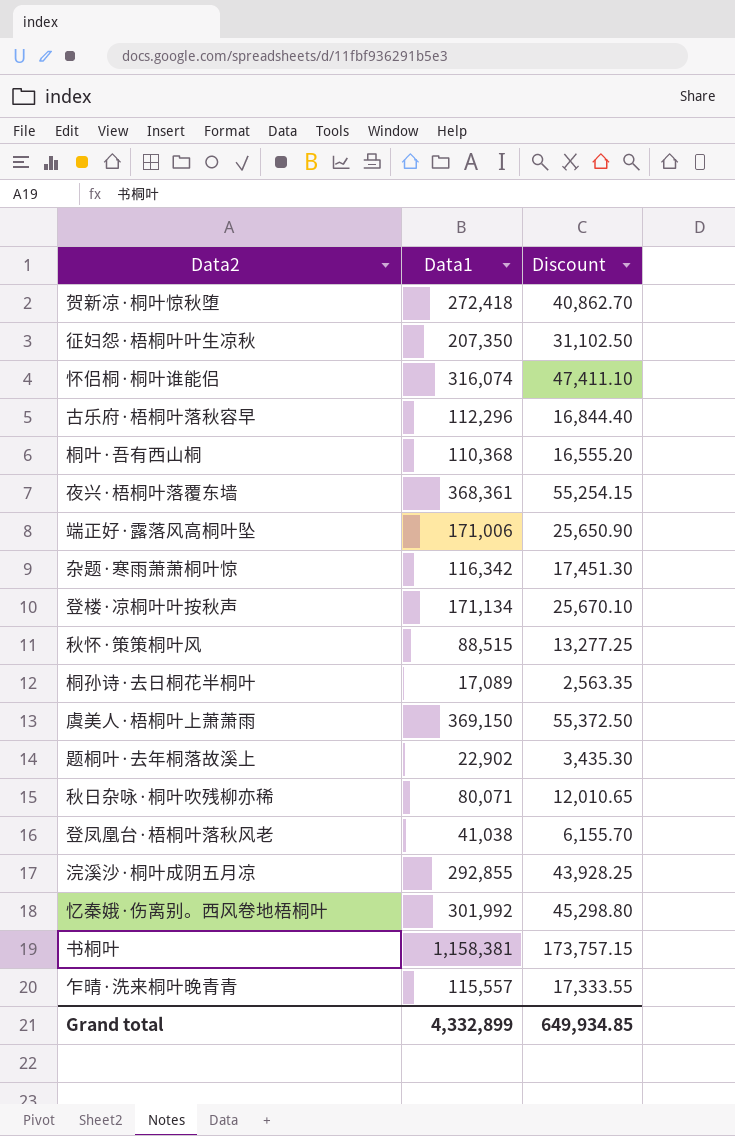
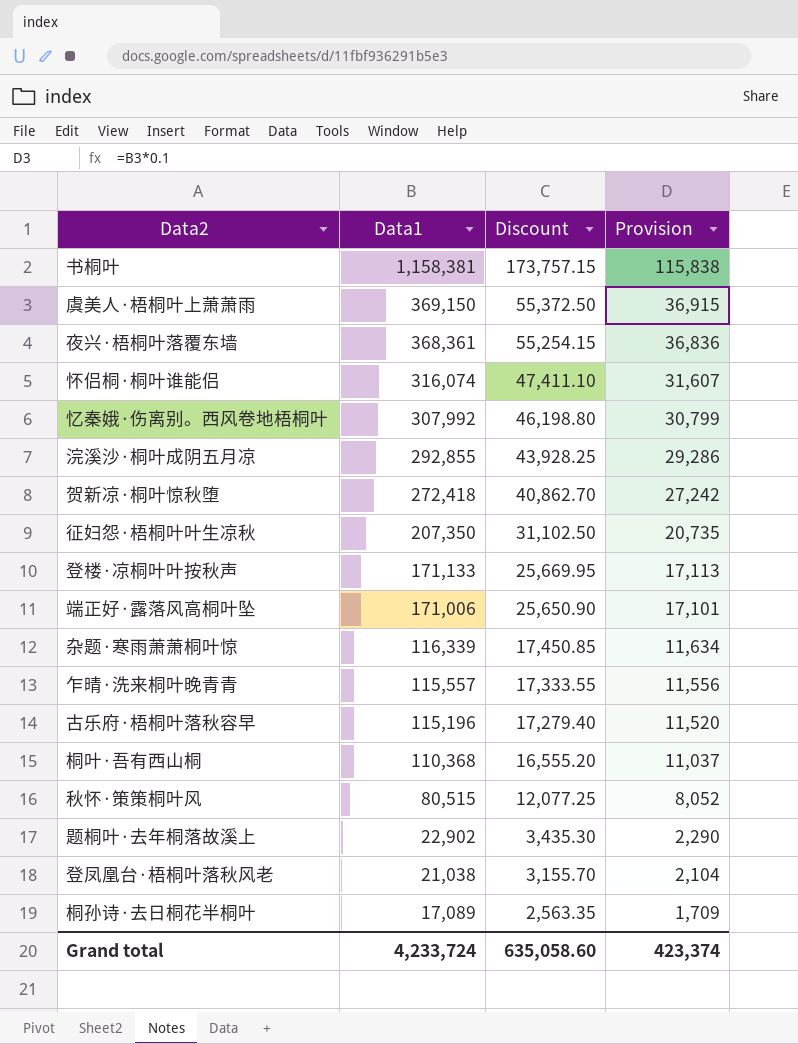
row order: none -> Data1 descending
column Provision | formula: none -> [Data1] * 0.1
row 秋日杂咏·桐叶吹残柳亦稀: 80,071 | 12,010.65 -> none
忆秦娥·伤离别。西风卷地梧桐叶 | Data1: 301,992 -> 307,992
忆秦娥·伤离别。西风卷地梧桐叶 | Discount: 45,298.80 -> 46,198.80
登楼·凉桐叶叶按秋声 | Data1: 171,134 -> 171,133
登楼·凉桐叶叶按秋声 | Discount: 25,670.10 -> 25,669.95
杂题·寒雨萧萧桐叶惊 | Data1: 116,342 -> 116,339
杂题·寒雨萧萧桐叶惊 | Discount: 17,451.30 -> 17,450.85
古乐府·梧桐叶落秋容早 | Data1: 112,296 -> 115,196
古乐府·梧桐叶落秋容早 | Discount: 16,844.40 -> 17,279.40
秋怀·策策桐叶风 | Data1: 88,515 -> 80,515
秋怀·策策桐叶风 | Discount: 13,277.25 -> 12,077.25
登凤凰台·梧桐叶落秋风老 | Data1: 41,038 -> 21,038
登凤凰台·梧桐叶落秋风老 | Discount: 6,155.70 -> 3,155.70
Grand total | Data1: 4,332,899 -> 4,233,724
Grand total | Discount: 649,934.85 -> 635,058.60

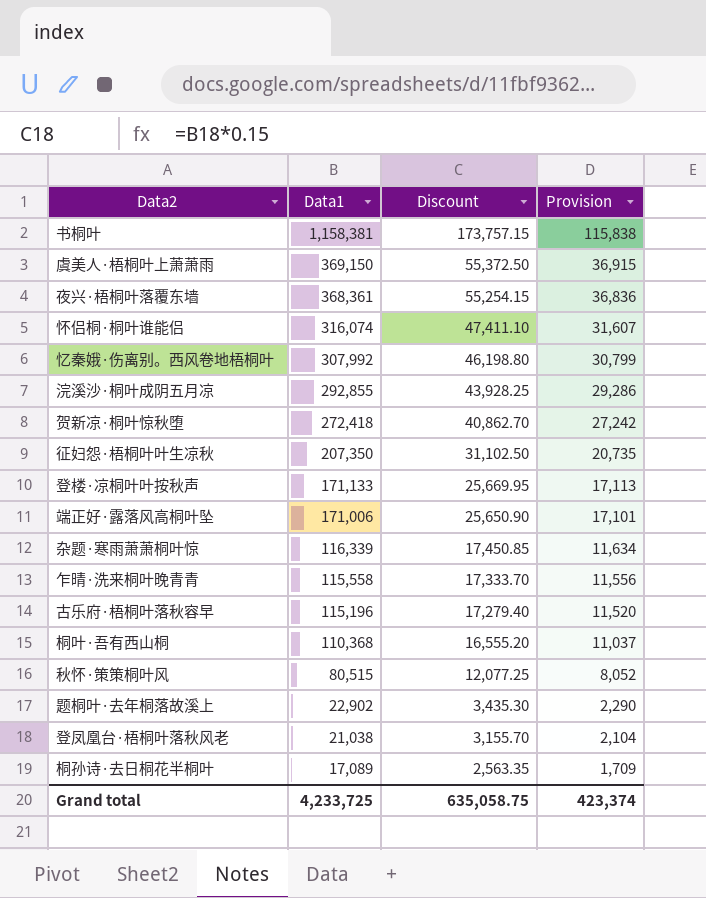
乍晴·洗来桐叶晚青青 | Data1: 115,557 -> 115,558
乍晴·洗来桐叶晚青青 | Discount: 17,333.55 -> 17,333.70
Grand total | Data1: 4,233,724 -> 4,233,725
Grand total | Discount: 635,058.60 -> 635,058.75

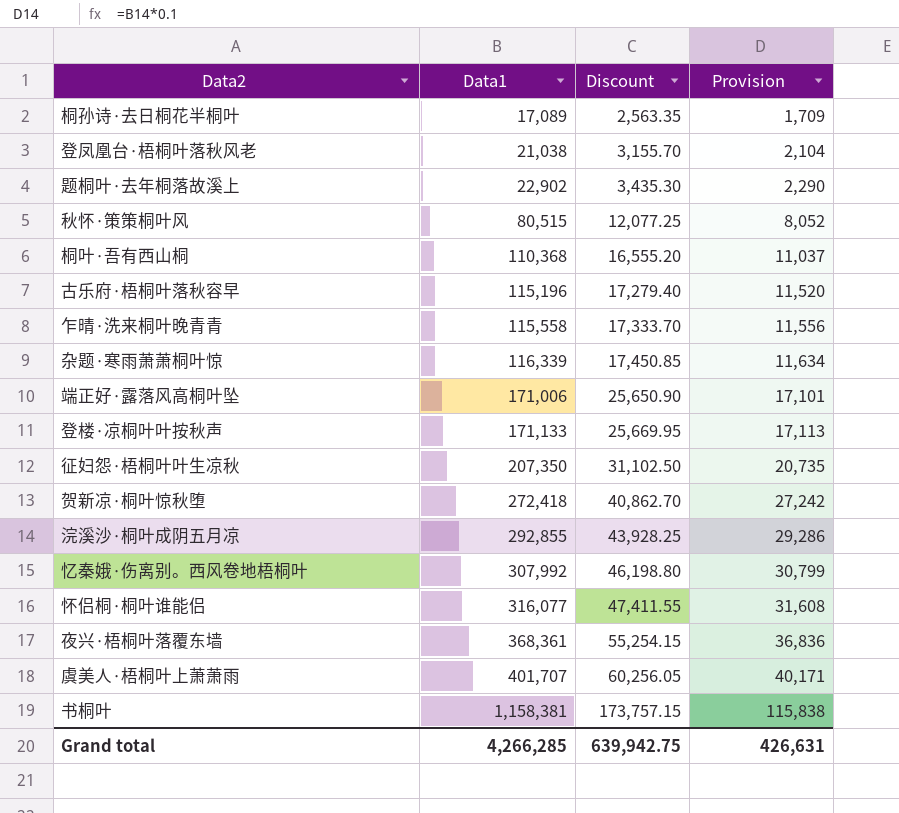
row order: Data1 descending -> Data1 ascending
怀侣桐·桐叶谁能侣 | Data1: 316,074 -> 316,077
怀侣桐·桐叶谁能侣 | Discount: 47,411.10 -> 47,411.55
怀侣桐·桐叶谁能侣 | Provision: 31,607 -> 31,608
虞美人·梧桐叶上萧萧雨 | Data1: 369,150 -> 401,707
虞美人·梧桐叶上萧萧雨 | Discount: 55,372.50 -> 60,256.05
虞美人·梧桐叶上萧萧雨 | Provision: 36,915 -> 40,171
Grand total | Data1: 4,233,725 -> 4,266,285
Grand total | Discount: 635,058.75 -> 639,942.75
Grand total | Provision: 423,374 -> 426,631

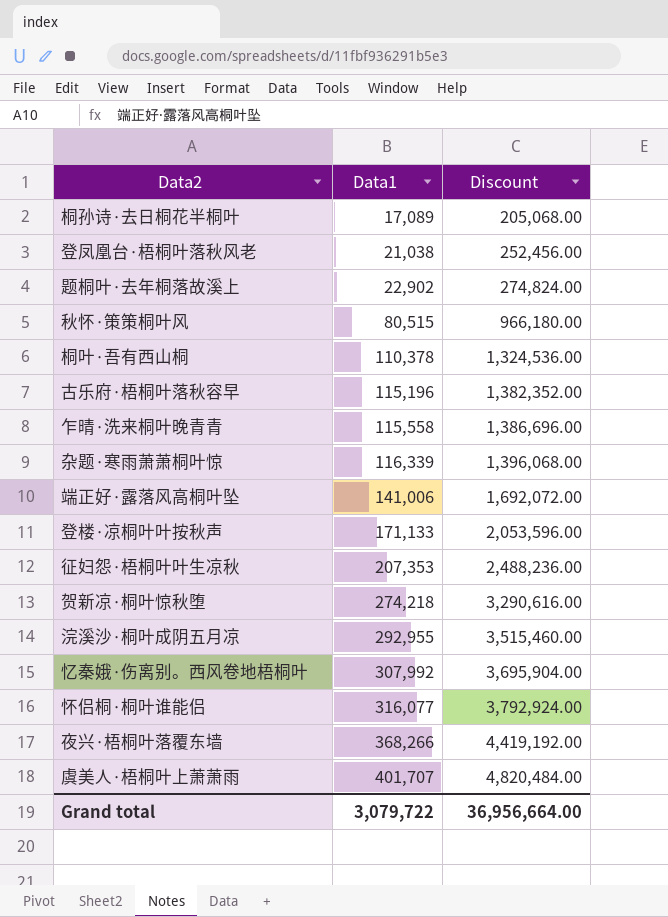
column Provision | formula: [Data1] * 0.1 -> none
column Discount | formula: [Data1] * 0.15 -> [Data1] * 12
row 书桐叶: 1,158,381 | 173,757.15 | 115,838 -> none
桐叶·吾有西山桐 | Data1: 110,368 -> 110,378
端正好·露落风高桐叶坠 | Data1: 171,006 -> 141,006
征妇怨·梧桐叶叶生凉秋 | Data1: 207,350 -> 207,353
贺新凉·桐叶惊秋堕 | Data1: 272,418 -> 274,218
浣溪沙·桐叶成阴五月凉 | Data1: 292,855 -> 292,955
夜兴·梧桐叶落覆东墙 | Data1: 368,361 -> 368,266
Grand total | Data1: 4,266,285 -> 3,079,722
Grand total | Discount: 639,942.75 -> 36,956,664.00

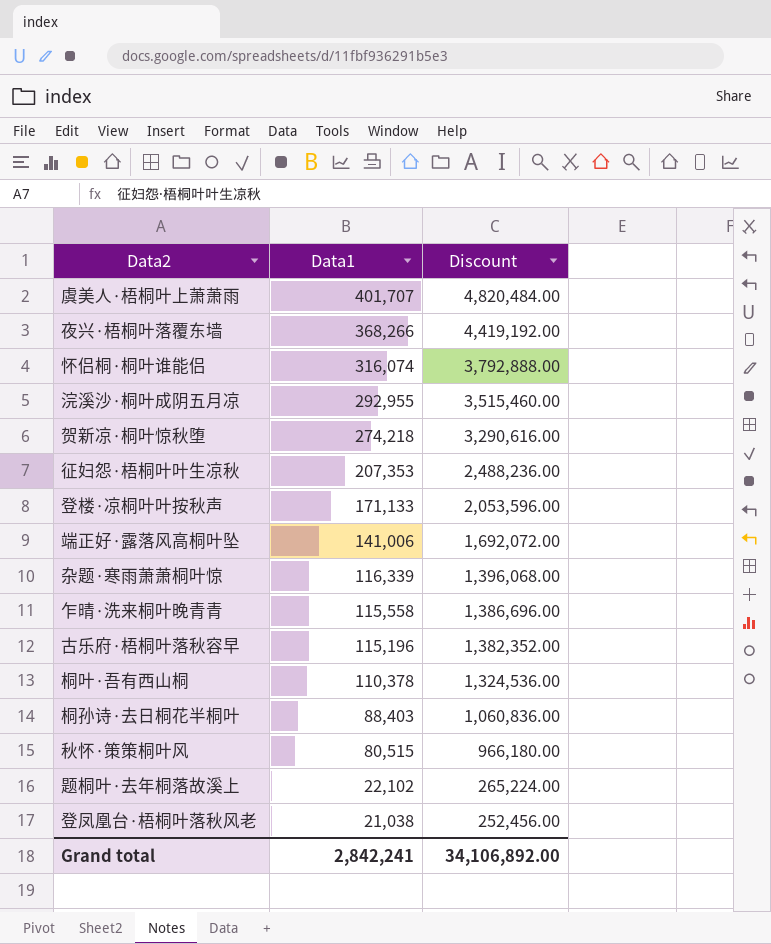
row order: Data1 ascending -> Data1 descending
row 忆秦娥·伤离别。西风卷地梧桐叶: 307,992 | 3,695,904.00 -> none
怀侣桐·桐叶谁能侣 | Data1: 316,077 -> 316,074
怀侣桐·桐叶谁能侣 | Discount: 3,792,924.00 -> 3,792,888.00
桐孙诗·去日桐花半桐叶 | Data1: 17,089 -> 88,403
桐孙诗·去日桐花半桐叶 | Discount: 205,068.00 -> 1,060,836.00
题桐叶·去年桐落故溪上 | Data1: 22,902 -> 22,102
题桐叶·去年桐落故溪上 | Discount: 274,824.00 -> 265,224.00
Grand total | Data1: 3,079,722 -> 2,842,241
Grand total | Discount: 36,956,664.00 -> 34,106,892.00

